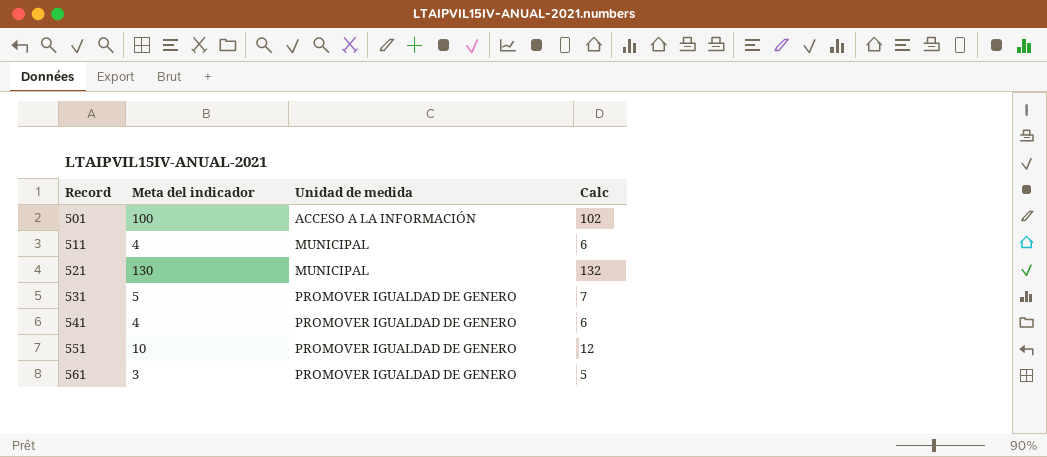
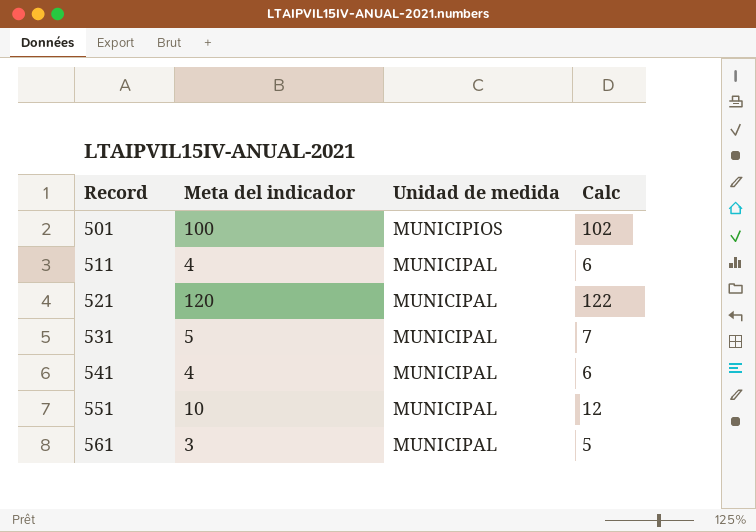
501 | Unidad de medida: ACCESO A LA INFORMACIÓN -> MUNICIPIOS
521 | Meta del indicador: 130 -> 120
521 | Calc: 132 -> 122
531 | Unidad de medida: PROMOVER IGUALDAD DE GENERO -> MUNICIPAL
541 | Unidad de medida: PROMOVER IGUALDAD DE GENERO -> MUNICIPAL
551 | Unidad de medida: PROMOVER IGUALDAD DE GENERO -> MUNICIPAL
561 | Unidad de medida: PROMOVER IGUALDAD DE GENERO -> MUNICIPAL

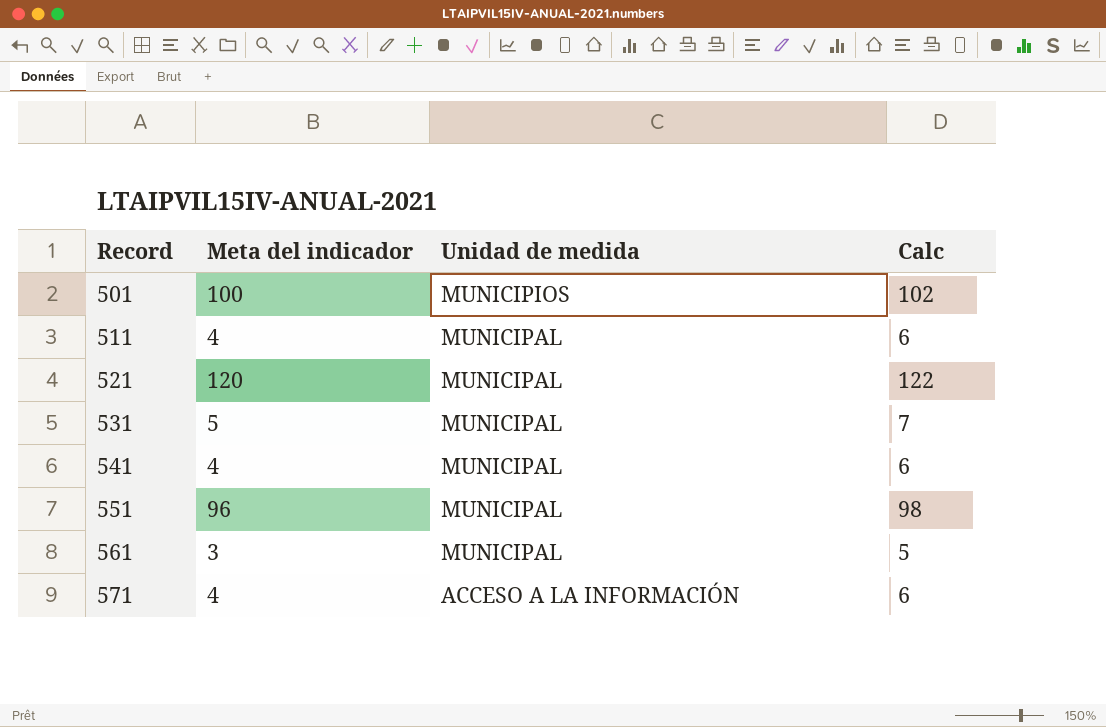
551 | Meta del indicador: 10 -> 96
551 | Calc: 12 -> 98
row 571: none -> 4 | ACCESO A LA INFORMACIÓN | 6

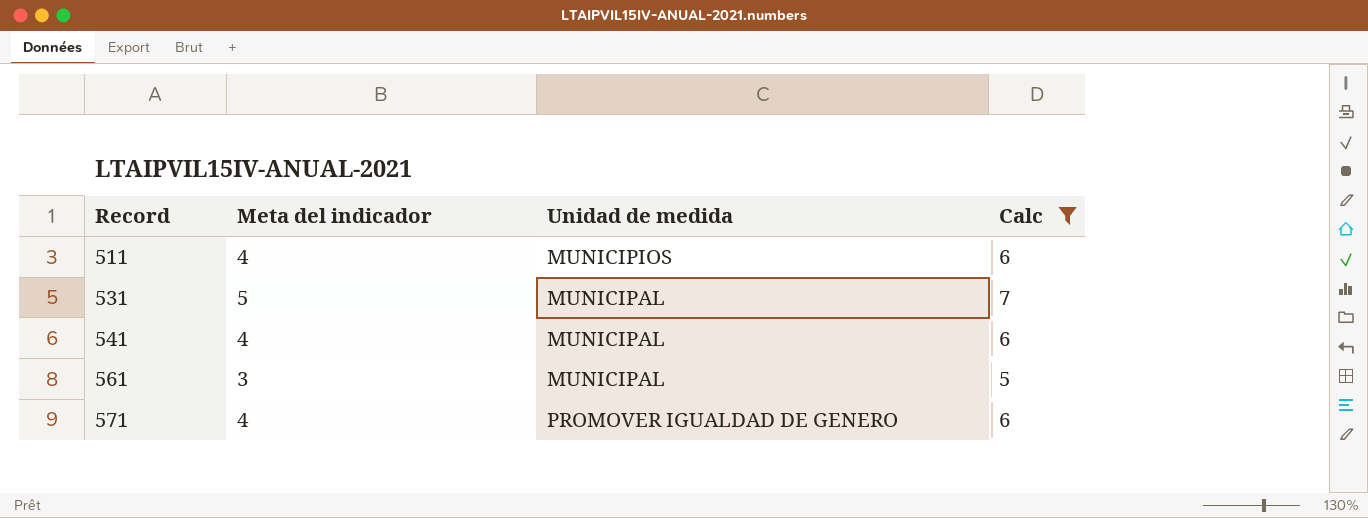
filter: none -> Calc <= 7
511 | Unidad de medida: MUNICIPAL -> MUNICIPIOS
571 | Unidad de medida: ACCESO A LA INFORMACIÓN -> PROMOVER IGUALDAD DE GENERO

